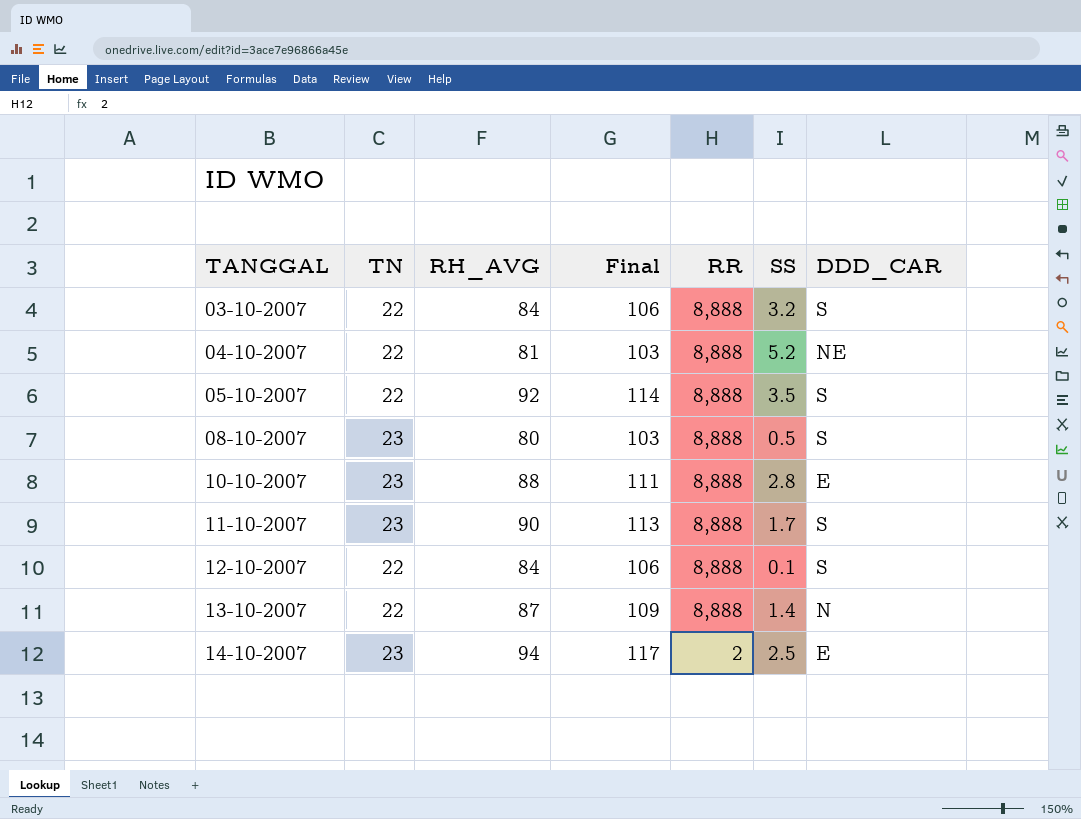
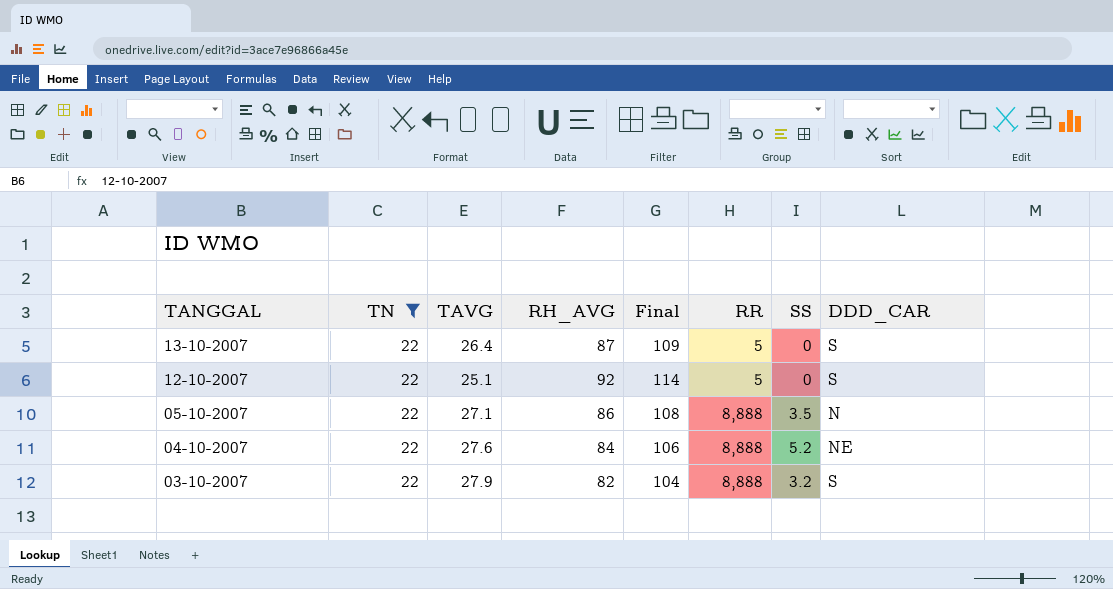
filter: none -> TN = 22
row order: TANGGAL ascending -> TANGGAL descending
column TAVG | position: none -> 3
13-10-2007 | RR: 8,888 -> 5
13-10-2007 | SS: 1.4 -> 0
13-10-2007 | DDD_CAR: N -> S
12-10-2007 | RH_AVG: 84 -> 92
12-10-2007 | Final: 106 -> 114
12-10-2007 | RR: 8,888 -> 5
12-10-2007 | SS: 0.1 -> 0
05-10-2007 | RH_AVG: 92 -> 86
05-10-2007 | Final: 114 -> 108
05-10-2007 | DDD_CAR: S -> N
04-10-2007 | RH_AVG: 81 -> 84
04-10-2007 | Final: 103 -> 106
03-10-2007 | RH_AVG: 84 -> 82
03-10-2007 | Final: 106 -> 104

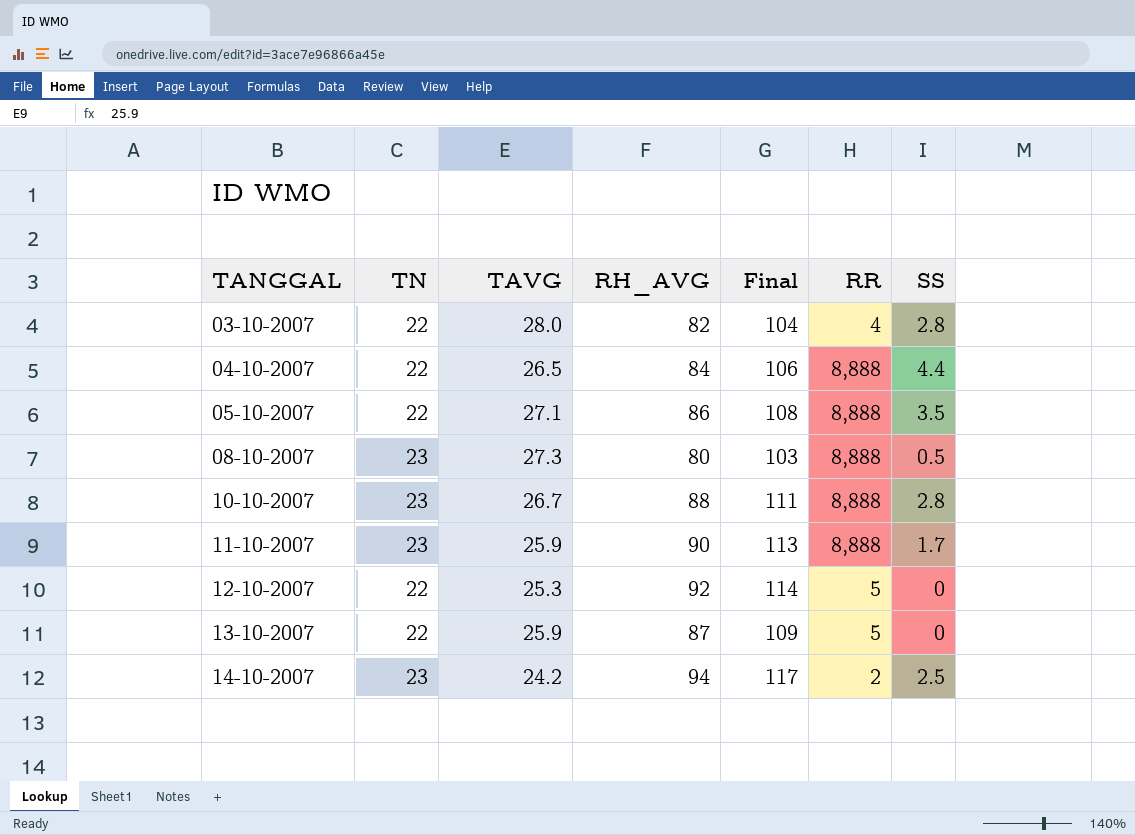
filter: TN = 22 -> none
row order: TANGGAL descending -> TANGGAL ascending
column DDD_CAR | position: 8 -> none
03-10-2007 | TAVG: 27.9 -> 28.0
03-10-2007 | RR: 8,888 -> 4
03-10-2007 | SS: 3.2 -> 2.8
04-10-2007 | TAVG: 27.6 -> 26.5
04-10-2007 | SS: 5.2 -> 4.4
12-10-2007 | TAVG: 25.1 -> 25.3
13-10-2007 | TAVG: 26.4 -> 25.9

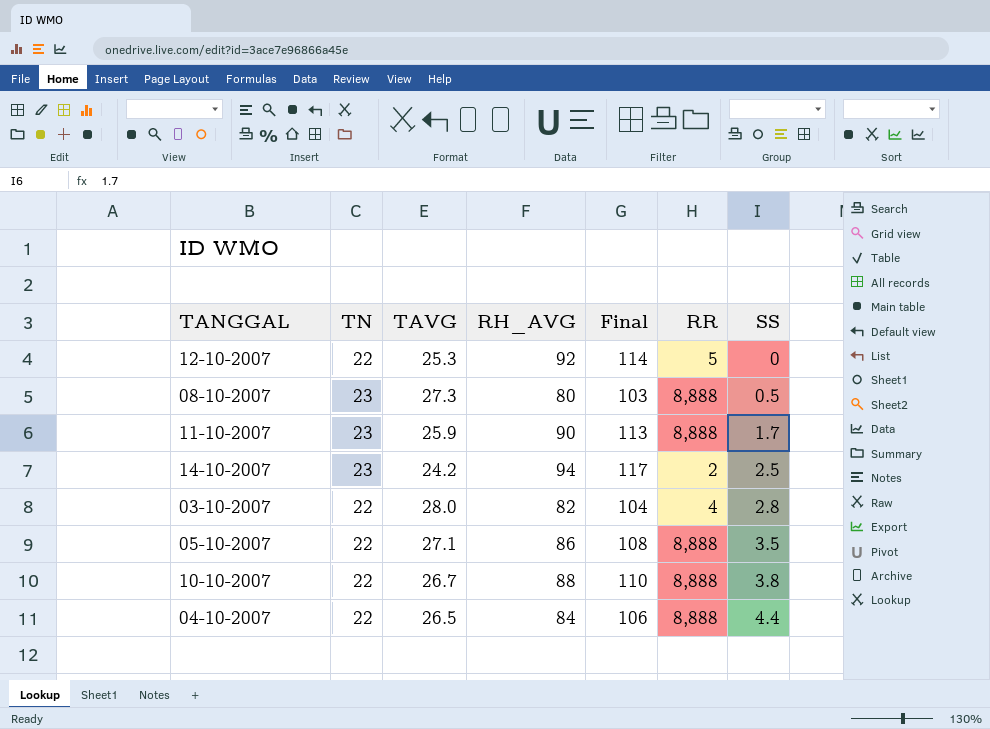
row order: TANGGAL ascending -> SS ascending
row 13-10-2007: 22 | 25.9 | 87 | 109 | 5 | 0 -> none
10-10-2007 | TN: 23 -> 22
10-10-2007 | Final: 111 -> 110
10-10-2007 | SS: 2.8 -> 3.8

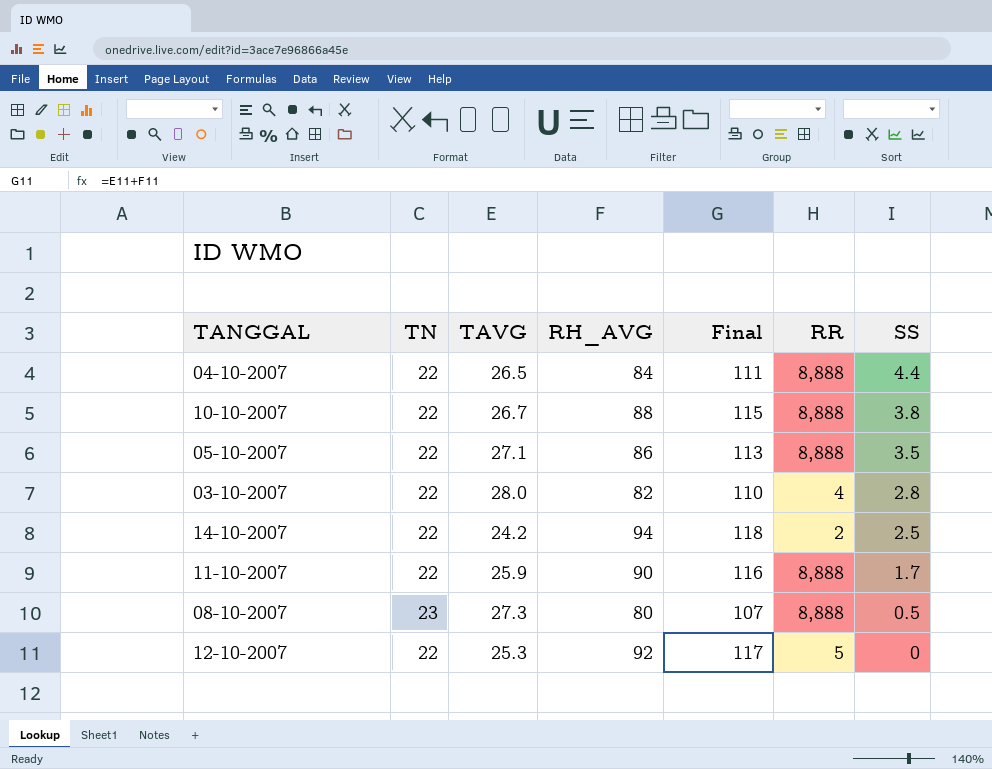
row order: SS ascending -> SS descending
column Final | formula: [TN] + [RH_AVG] -> [TAVG] + [RH_AVG]
14-10-2007 | TN: 23 -> 22
11-10-2007 | TN: 23 -> 22

